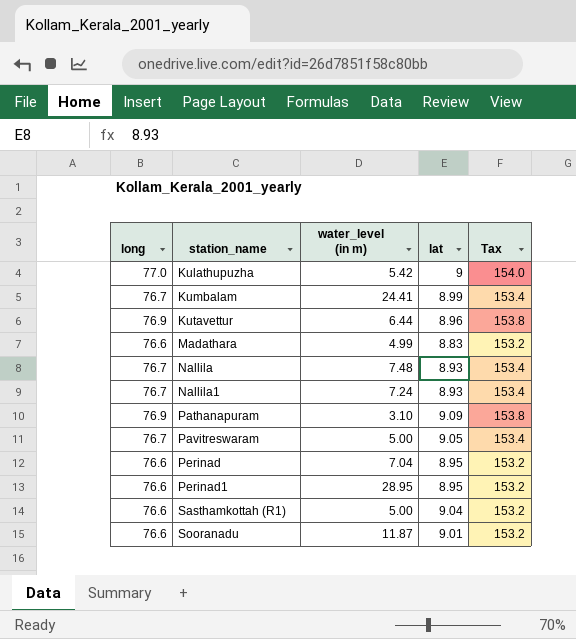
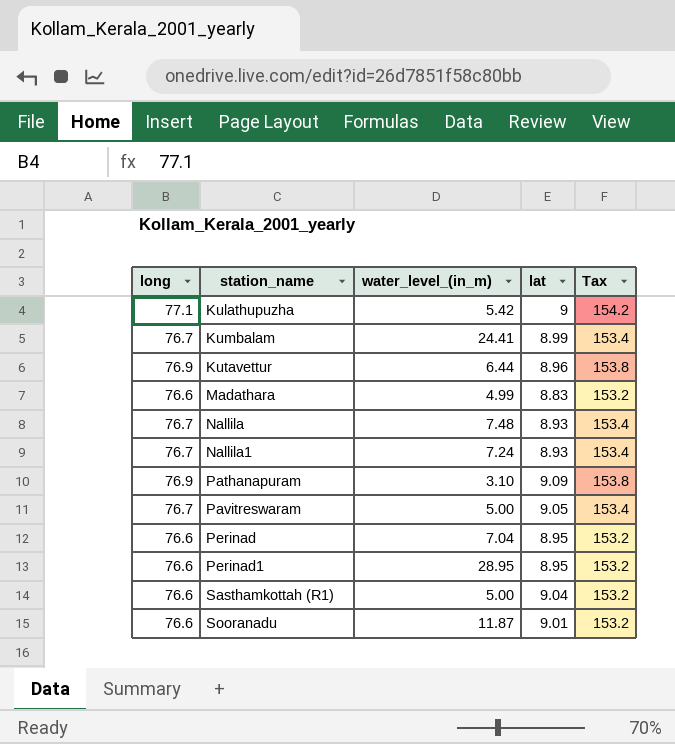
column name: water_level (in m) -> water_level_(in_m)
Kulathupuzha | long: 77.0 -> 77.1
Kulathupuzha | Tax: 154.0 -> 154.2

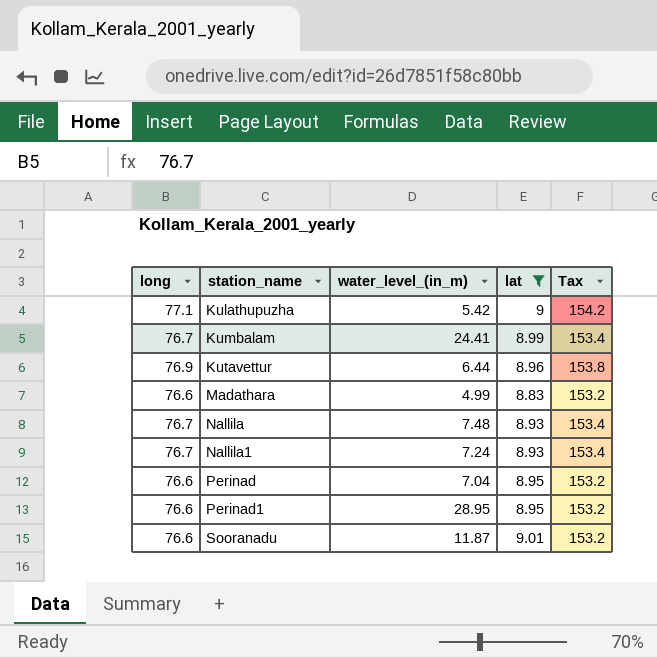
filter: none -> lat <= 9.01

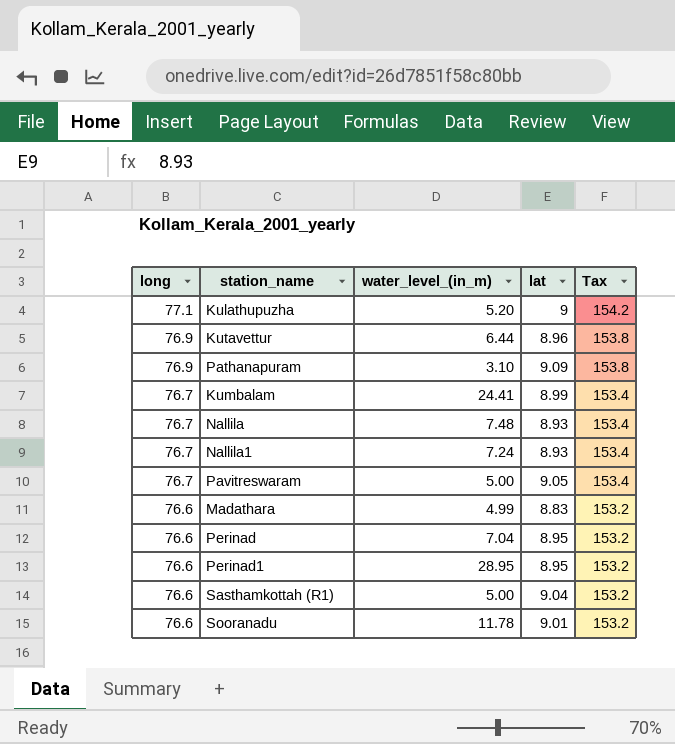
filter: lat <= 9.01 -> none
row order: station_name ascending -> long descending
Kulathupuzha | water_level_(in_m): 5.42 -> 5.20
Sooranadu | water_level_(in_m): 11.87 -> 11.78

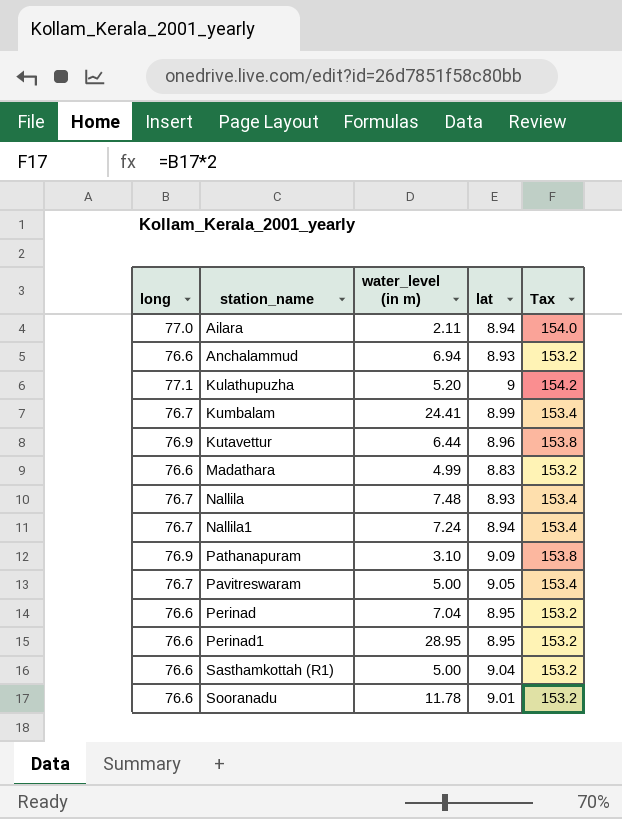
row order: long descending -> station_name ascending
column name: water_level_(in_m) -> water_level (in m)
row Ailara: none -> 77.0 | 2.11 | 8.94 | 154.0
row Anchalammud: none -> 76.6 | 6.94 | 8.93 | 153.2
Nallila1 | lat: 8.93 -> 8.94

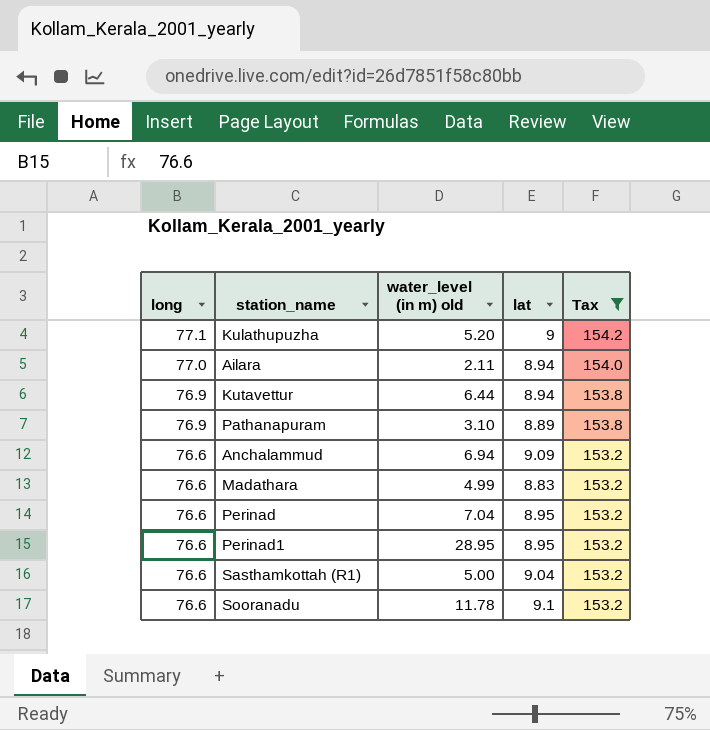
filter: none -> Tax != 153.4
row order: station_name ascending -> long descending
column name: water_level (in m) -> water_level (in m) old
Kutavettur | lat: 8.96 -> 8.94
Pathanapuram | lat: 9.09 -> 8.89
Anchalammud | lat: 8.93 -> 9.09
Sooranadu | lat: 9.01 -> 9.1

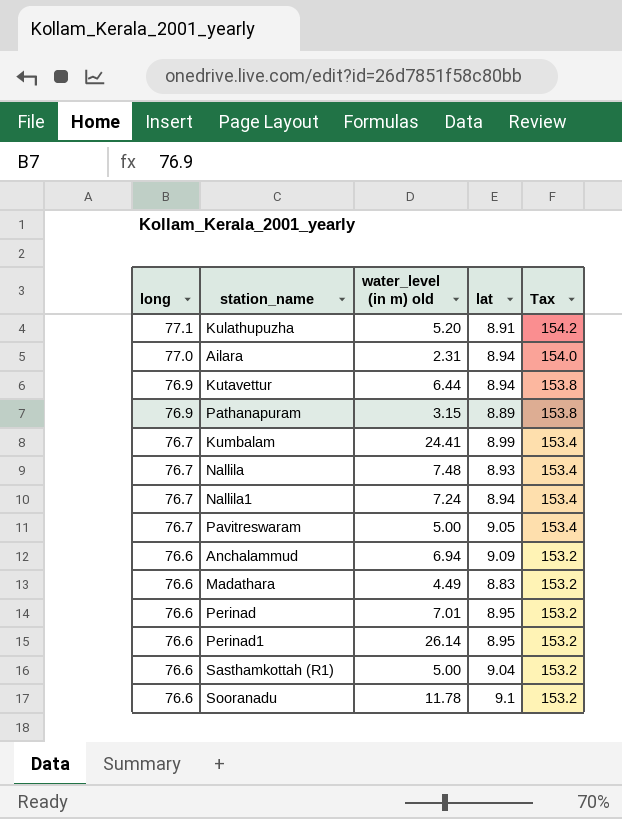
filter: Tax != 153.4 -> none
Kulathupuzha | lat: 9 -> 8.91
Ailara | water_level (in m) old: 2.11 -> 2.31
Pathanapuram | water_level (in m) old: 3.10 -> 3.15
Madathara | water_level (in m) old: 4.99 -> 4.49
Perinad | water_level (in m) old: 7.04 -> 7.01
Perinad1 | water_level (in m) old: 28.95 -> 26.14

